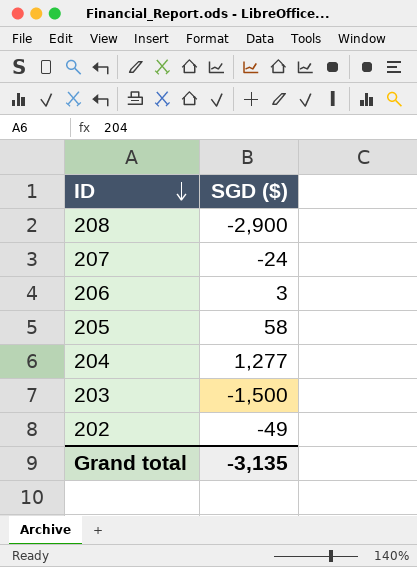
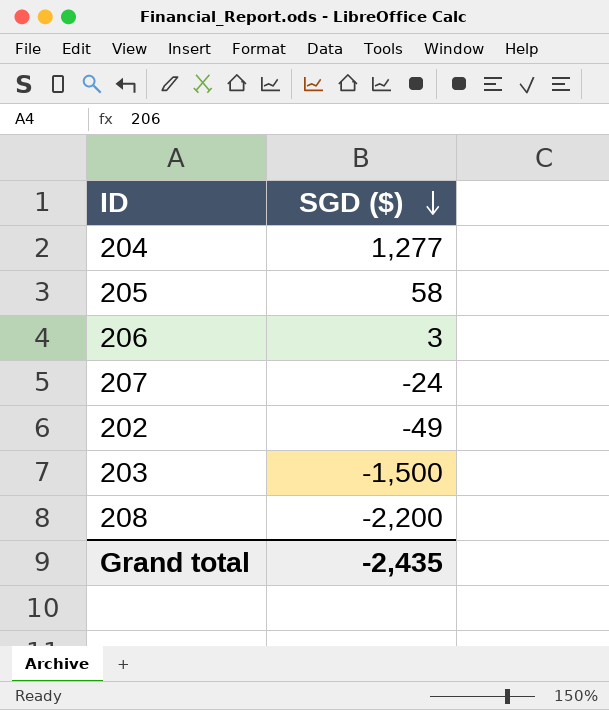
row order: ID descending -> SGD ($) descending
208 | SGD ($): -2,900 -> -2,200
Grand total | SGD ($): -3,135 -> -2,435

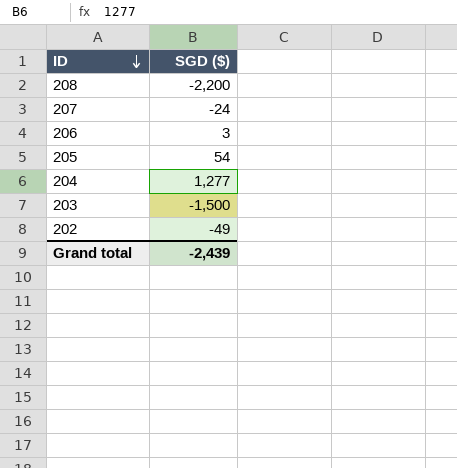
row order: SGD ($) descending -> ID descending
205 | SGD ($): 58 -> 54
Grand total | SGD ($): -2,435 -> -2,439

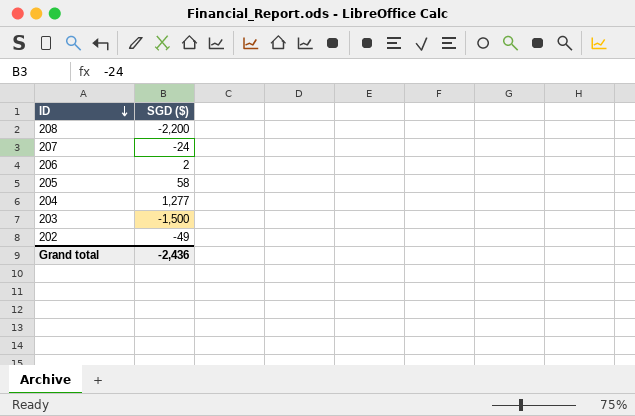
206 | SGD ($): 3 -> 2
205 | SGD ($): 54 -> 58
Grand total | SGD ($): -2,439 -> -2,436

